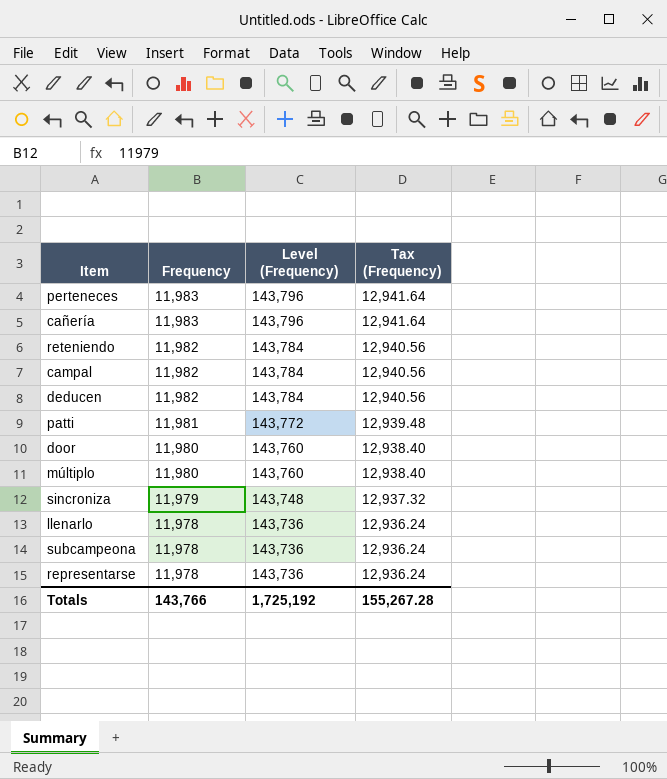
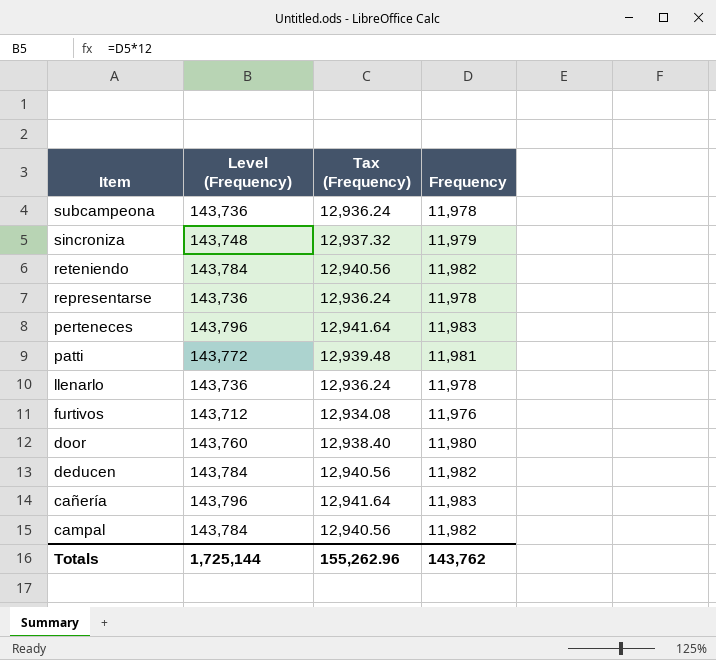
row order: Frequency descending -> Item descending
column Frequency | position: 2 -> 4
row múltiplo: 11,980 | 143,760 | 12,938.40 -> none
row furtivos: none -> 143,712 | 12,934.08 | 11,976
Totals | Level (Frequency): 1,725,192 -> 1,725,144
Totals | Tax (Frequency): 155,267.28 -> 155,262.96
Totals | Frequency: 143,766 -> 143,762

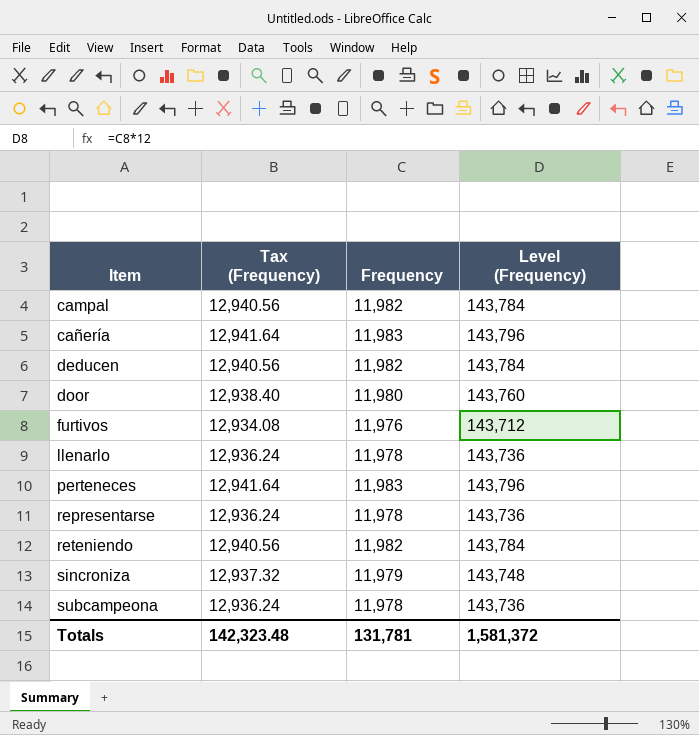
row order: Item descending -> Item ascending
column Level (Frequency) | position: 2 -> 4
row patti: 143,772 | 12,939.48 | 11,981 -> none
Totals | Tax (Frequency): 155,262.96 -> 142,323.48
Totals | Frequency: 143,762 -> 131,781
Totals | Level (Frequency): 1,725,144 -> 1,581,372

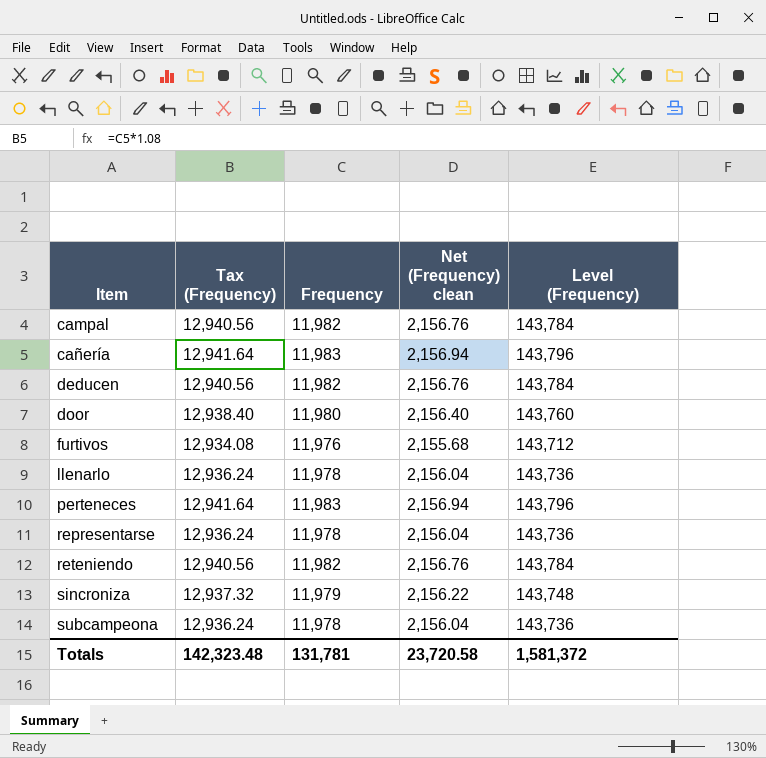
column Net (Frequency) clean | formula: none -> [Frequency] * 0.18

